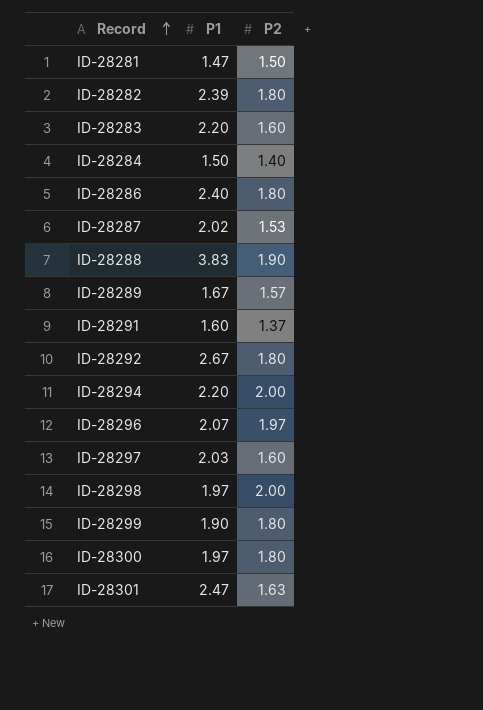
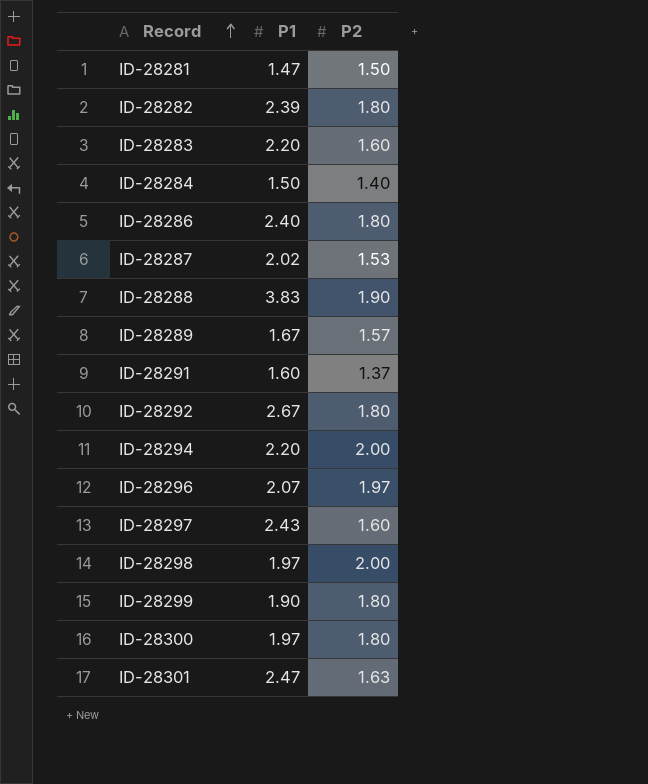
ID-28297 | P1: 2.03 -> 2.43

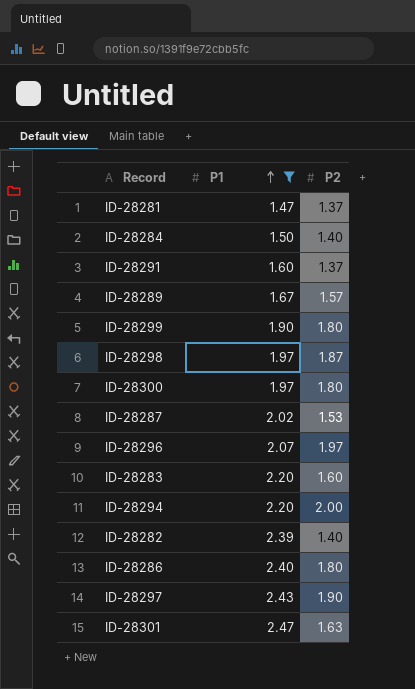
filter: none -> P1 <= 2.47
row order: Record ascending -> P1 ascending
ID-28281 | P2: 1.50 -> 1.37
ID-28298 | P2: 2.00 -> 1.87
ID-28282 | P2: 1.80 -> 1.40
ID-28297 | P2: 1.60 -> 1.90

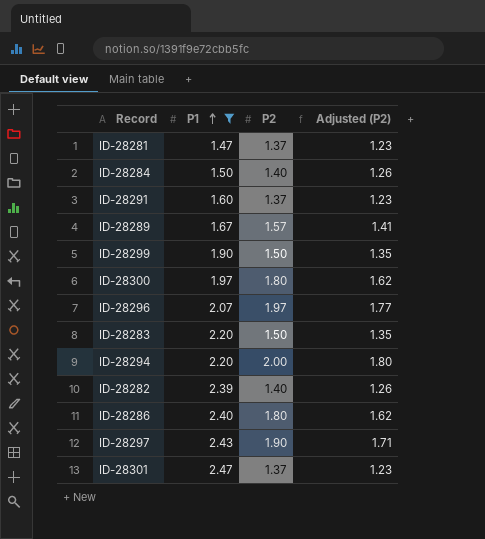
column Adjusted (P2) | formula: none -> [P2] * 0.9
row ID-28298: 1.97 | 1.87 -> none
row ID-28287: 2.02 | 1.53 -> none
ID-28299 | P2: 1.80 -> 1.50
ID-28283 | P2: 1.60 -> 1.50
ID-28301 | P2: 1.63 -> 1.37

